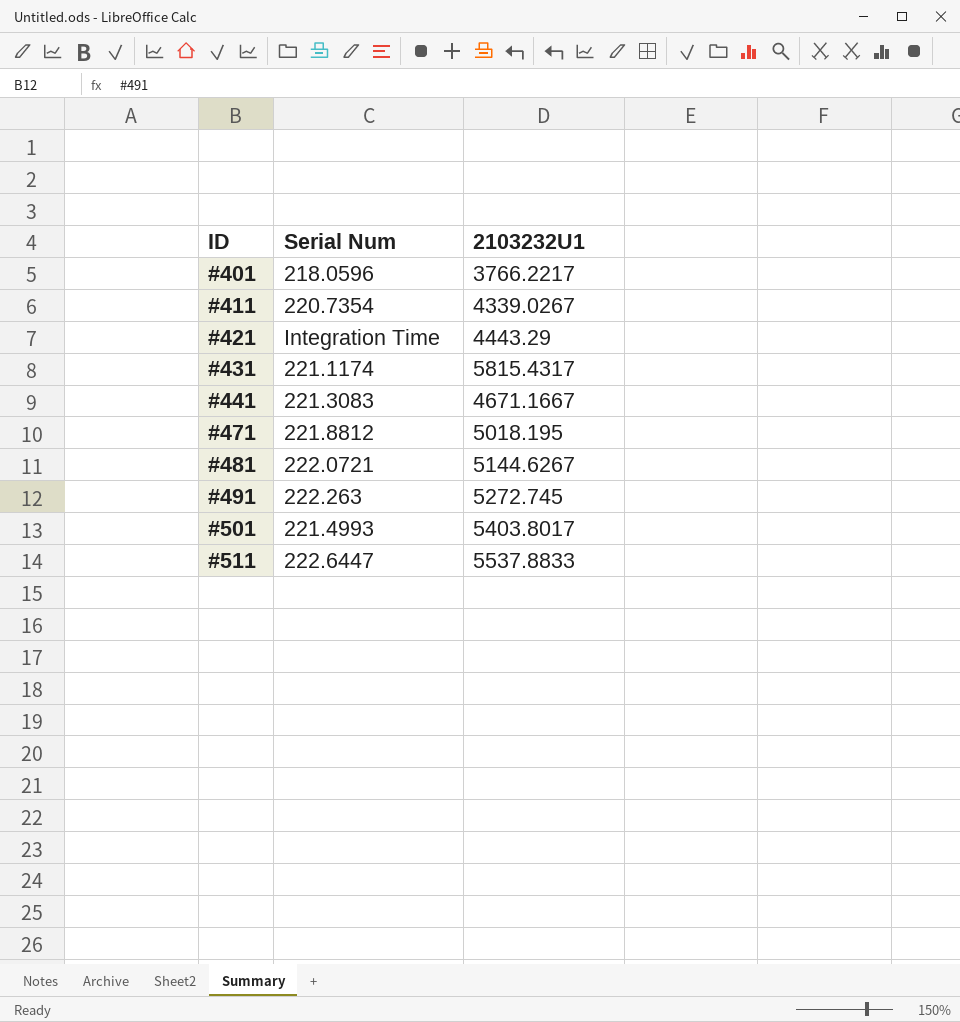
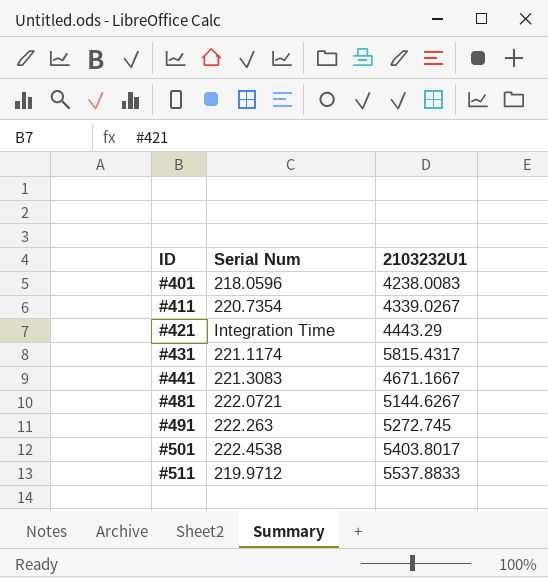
row #471: 221.8812 | 5018.195 -> none
#401 | 2103232U1: 3766.2217 -> 4238.0083
#501 | Serial Num: 221.4993 -> 222.4538
#511 | Serial Num: 222.6447 -> 219.9712

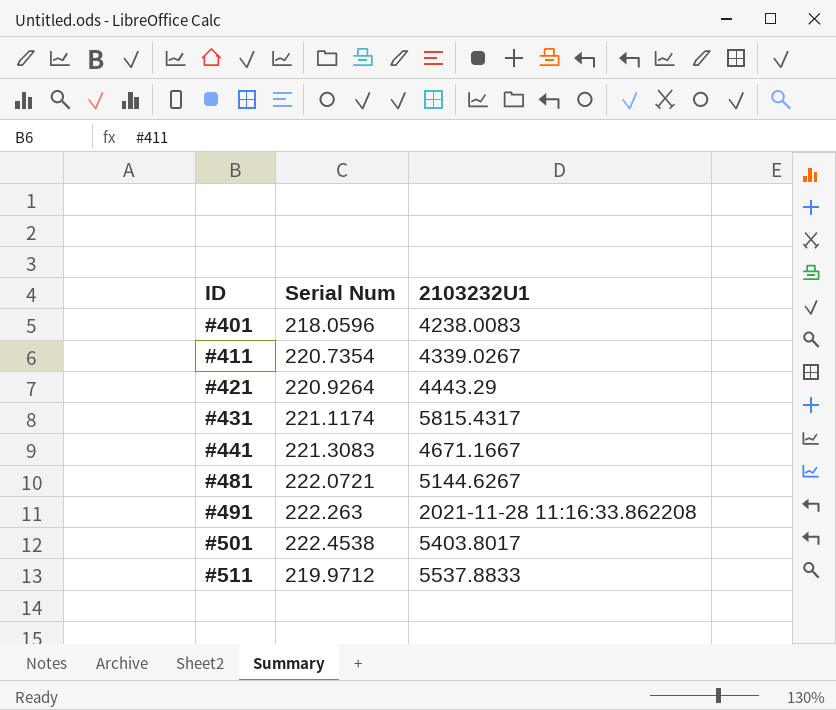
#421 | Serial Num: Integration Time -> 220.9264
#491 | 2103232U1: 5272.745 -> 2021-11-28 11:16:33.862208

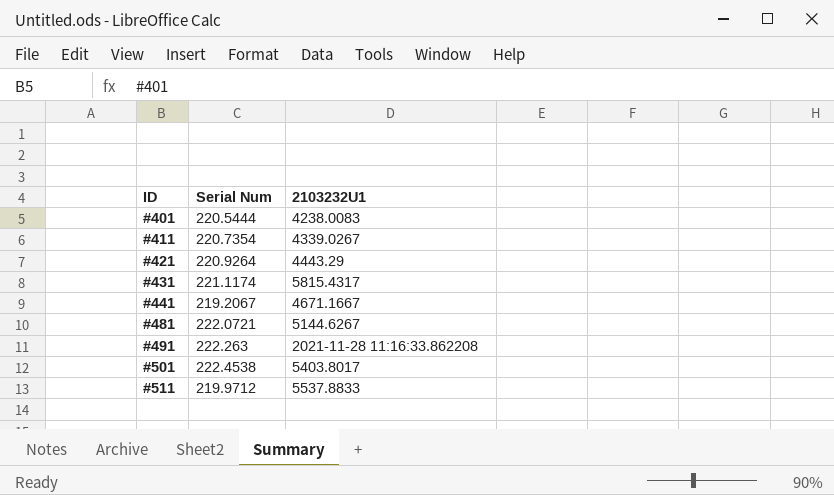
#401 | Serial Num: 218.0596 -> 220.5444
#441 | Serial Num: 221.3083 -> 219.2067

